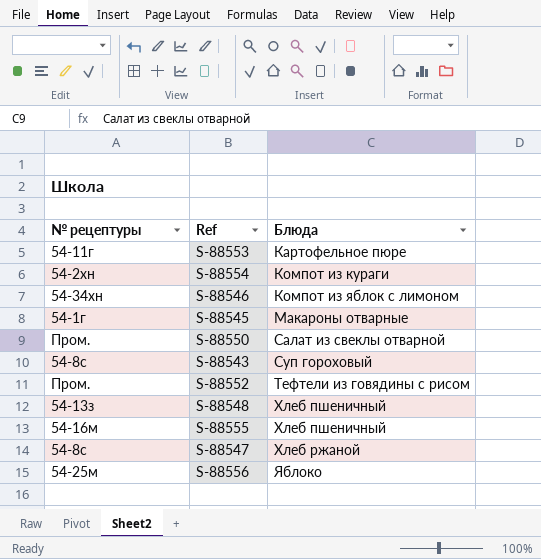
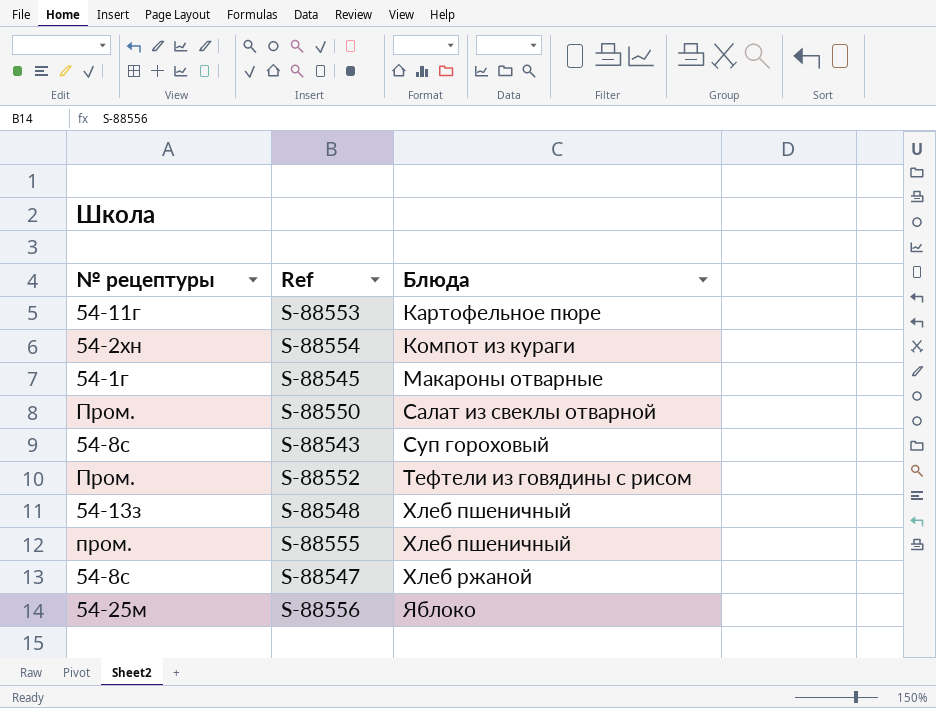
row S-88546: 54-34хн | Компот из яблок с лимоном -> none
S-88555 | № рецептуры: 54-16м -> пром.

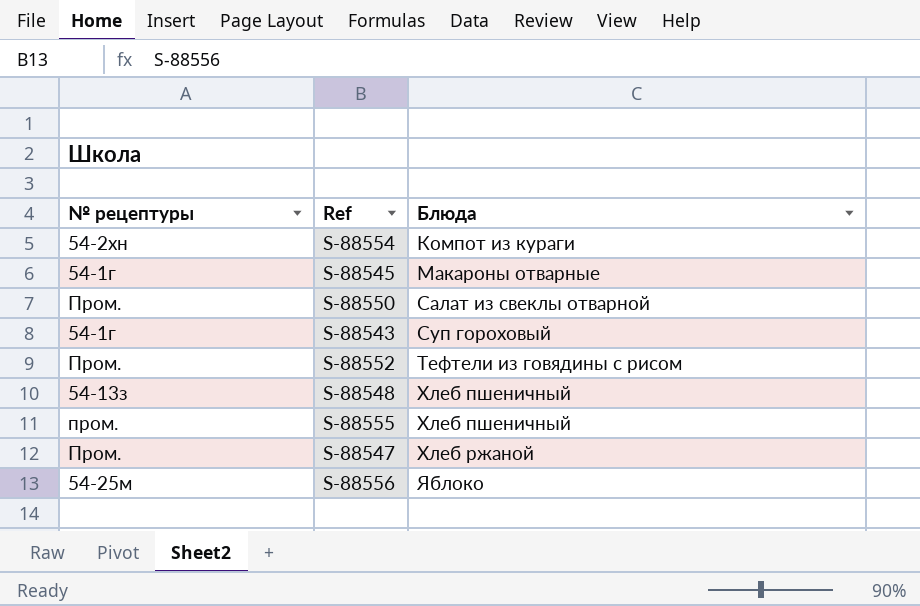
row S-88553: 54-11г | Картофельное пюре -> none
S-88543 | № рецептуры: 54-8с -> 54-1г
S-88547 | № рецептуры: 54-8с -> Пром.

